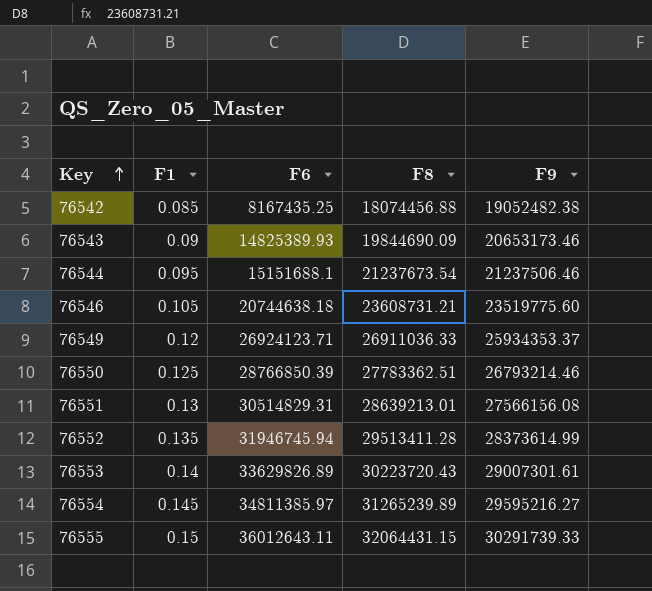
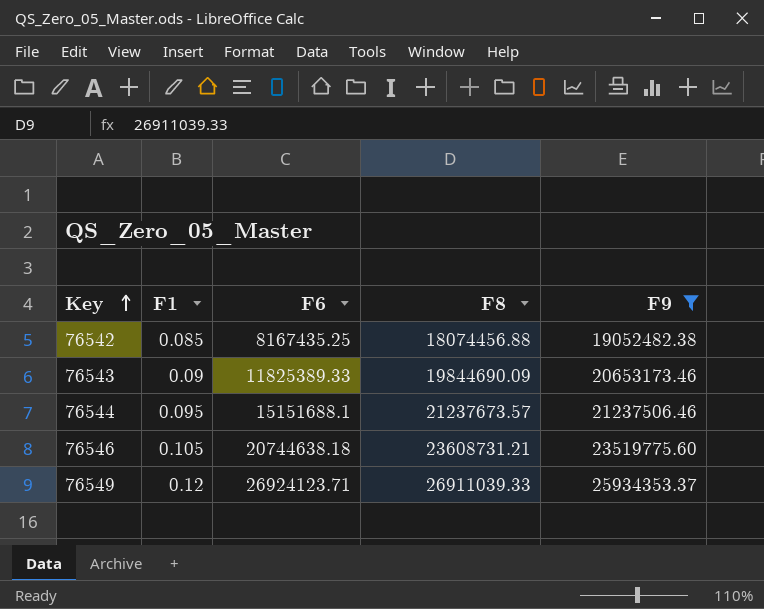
filter: none -> F9 <= 25934353.37
76543 | F6: 14825389.93 -> 11825389.33
76544 | F8: 21237673.54 -> 21237673.57
76549 | F8: 26911036.33 -> 26911039.33

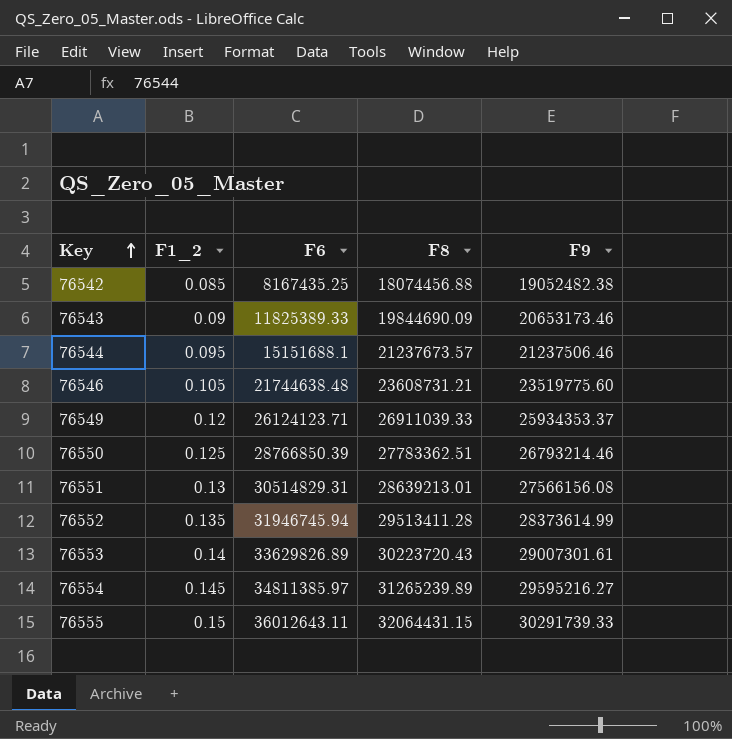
filter: F9 <= 25934353.37 -> none
column name: F1 -> F1_2
76546 | F6: 20744638.18 -> 21744638.48
76549 | F6: 26924123.71 -> 26124123.71

